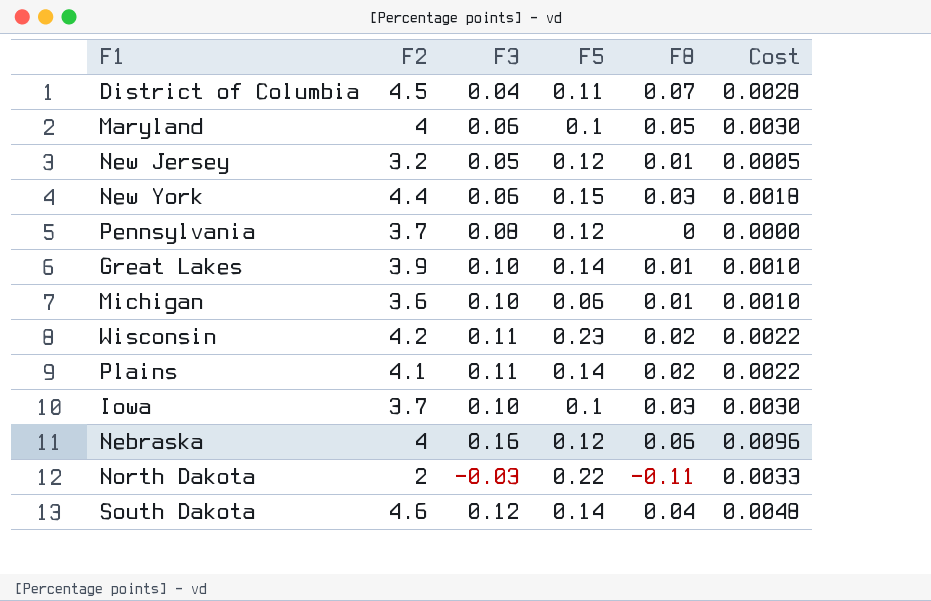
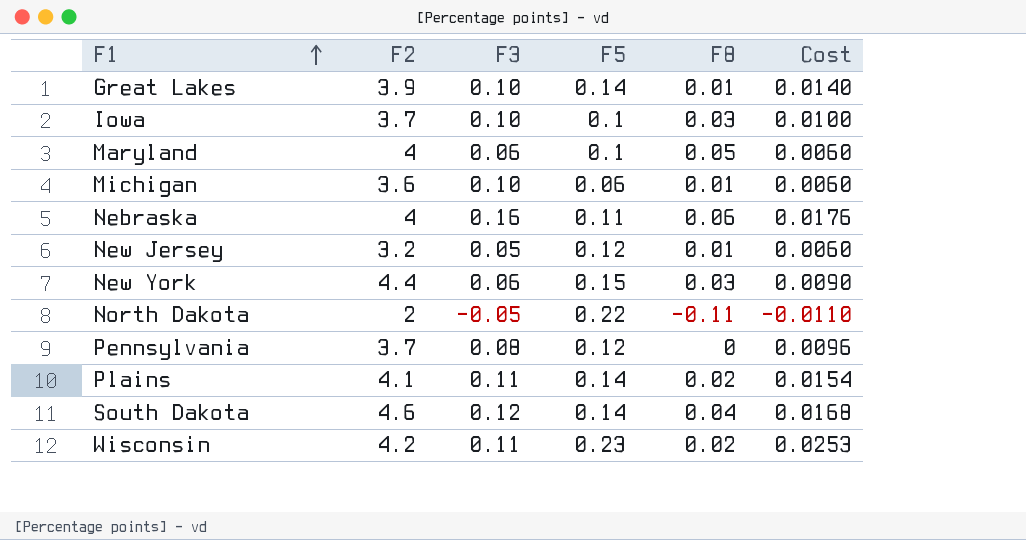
row order: none -> F1 ascending
column Cost | formula: [F3] * [F8] -> [F3] * [F5]
row District of Columbia: 4.5 | 0.04 | 0.11 | 0.07 | 0.0028 -> none
Nebraska | F5: 0.12 -> 0.11
North Dakota | F3: -0.03 -> -0.05

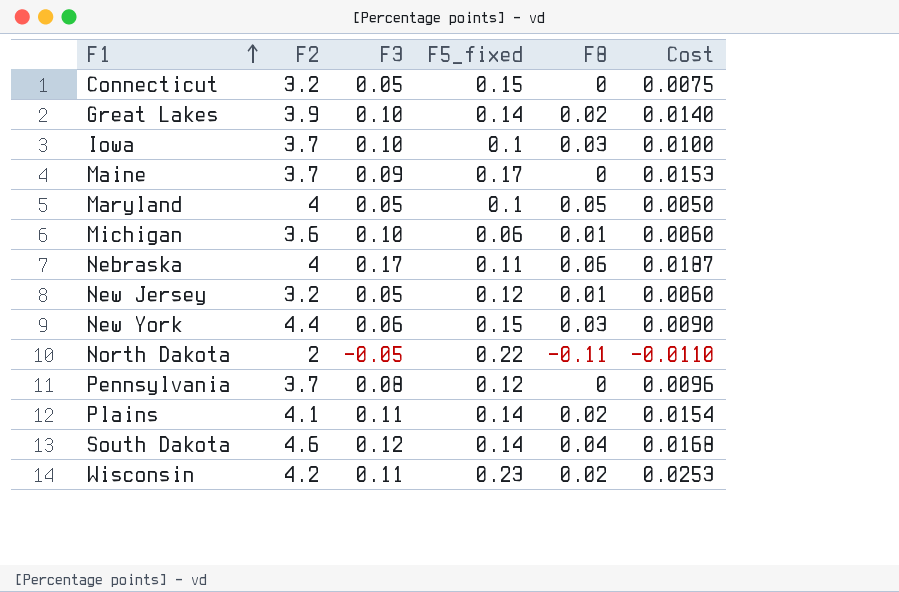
column name: F5 -> F5_fixed
row Connecticut: none -> 3.2 | 0.05 | 0.15 | 0 | 0.0075
Great Lakes | F8: 0.01 -> 0.02
row Maine: none -> 3.7 | 0.09 | 0.17 | 0 | 0.0153
Maryland | F3: 0.06 -> 0.05
Maryland | Cost: 0.0060 -> 0.0050
Nebraska | F3: 0.16 -> 0.17
Nebraska | Cost: 0.0176 -> 0.0187

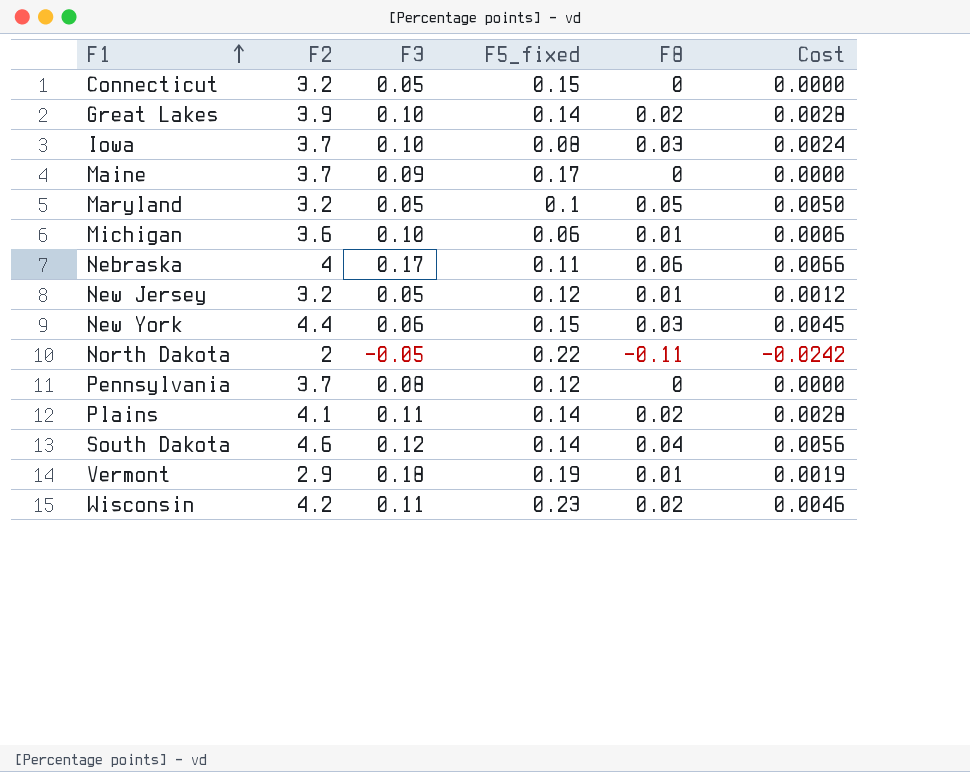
column Cost | formula: [F3] * [F5_fixed] -> [F5_fixed] * [F8]
Iowa | F5_fixed: 0.1 -> 0.08
Maryland | F2: 4 -> 3.2
row Vermont: none -> 2.9 | 0.18 | 0.19 | 0.01 | 0.0019

